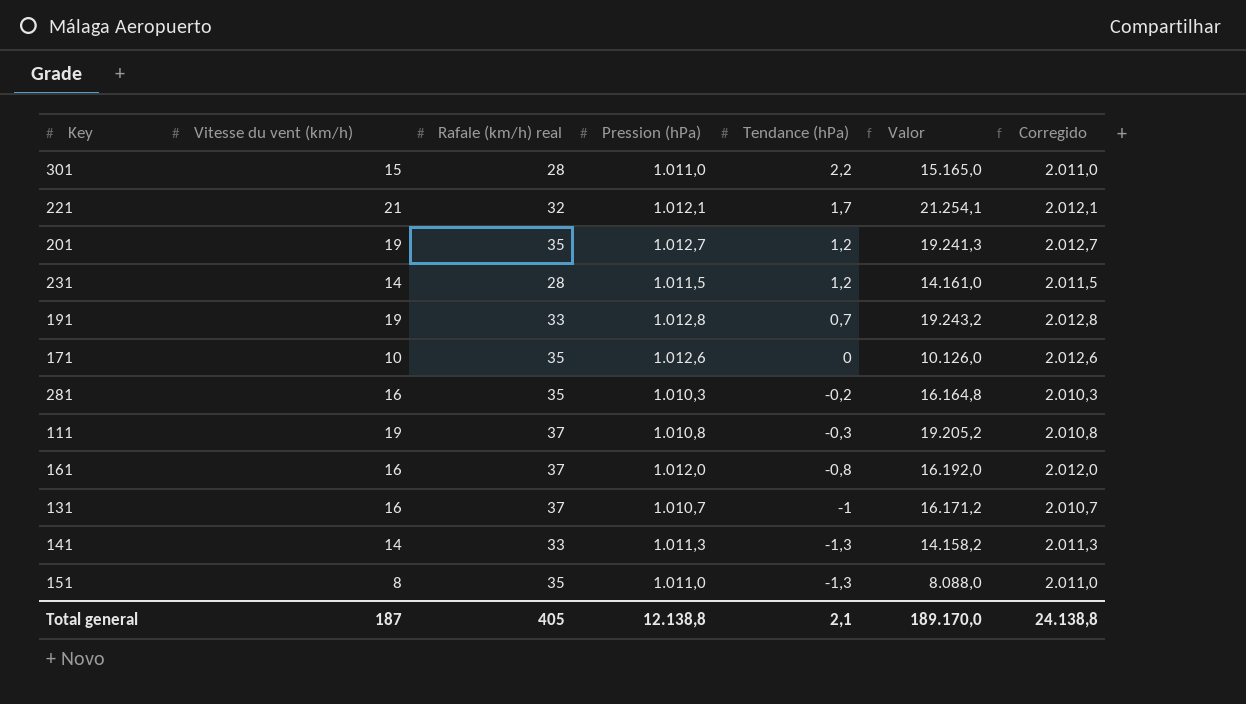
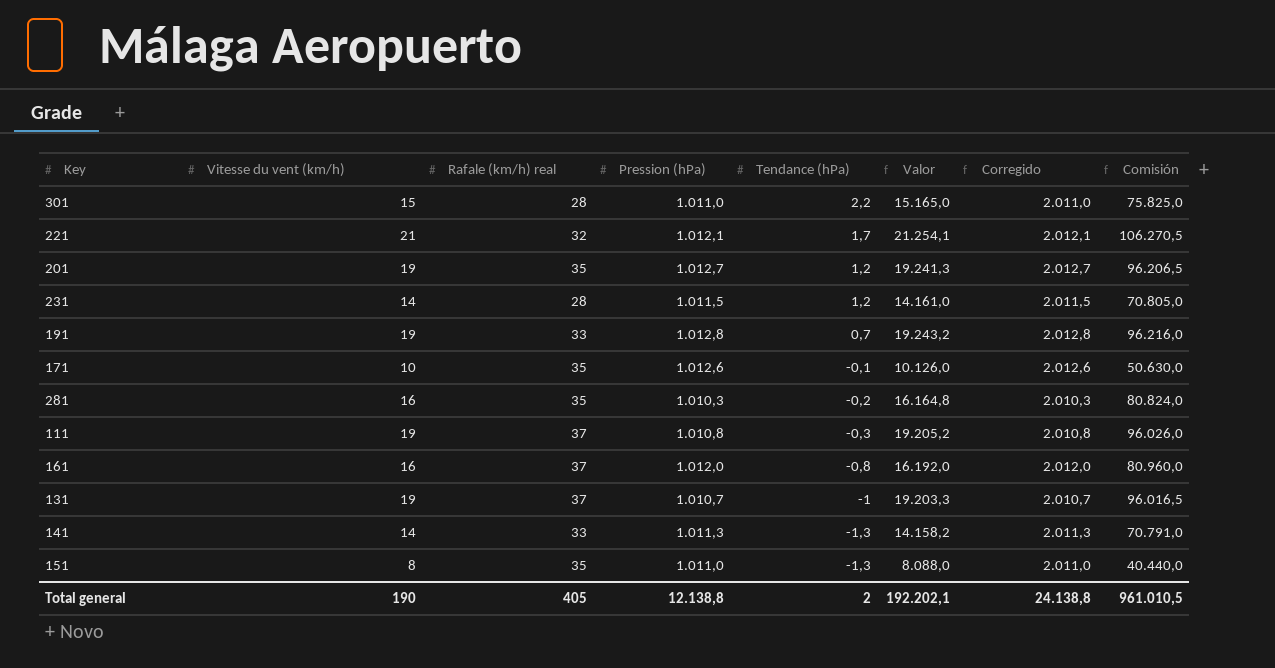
column Comisión | formula: none -> [Valor] * 5
171 | Tendance (hPa): 0 -> -0,1
131 | Vitesse du vent (km/h): 16 -> 19
131 | Valor: 16.171,2 -> 19.203,3
Total general | Vitesse du vent (km/h): 187 -> 190
Total general | Tendance (hPa): 2,1 -> 2
Total general | Valor: 189.170,0 -> 192.202,1

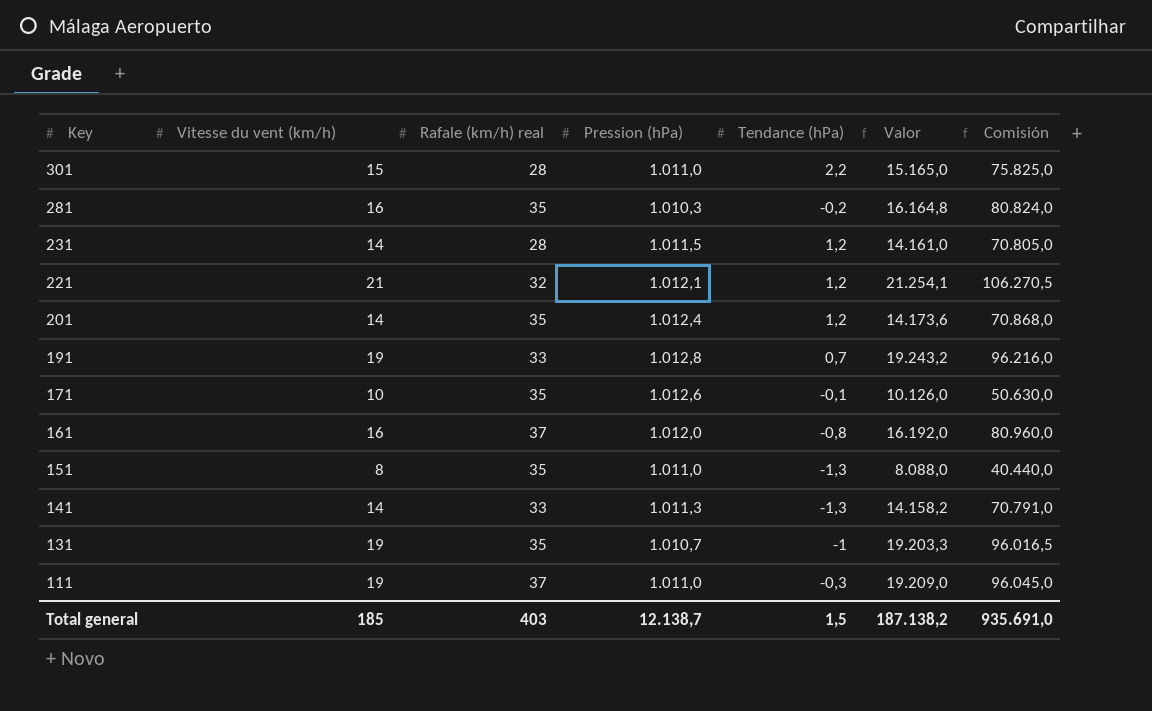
row order: Tendance (hPa) descending -> Key descending
column Corregido | formula: [Pression (hPa)] + 1000 -> none
221 | Tendance (hPa): 1,7 -> 1,2
201 | Vitesse du vent (km/h): 19 -> 14
201 | Pression (hPa): 1.012,7 -> 1.012,4
201 | Valor: 19.241,3 -> 14.173,6
201 | Comisión: 96.206,5 -> 70.868,0
131 | Rafale (km/h) real: 37 -> 35
111 | Pression (hPa): 1.010,8 -> 1.011,0
111 | Valor: 19.205,2 -> 19.209,0
111 | Comisión: 96.026,0 -> 96.045,0
Total general | Vitesse du vent (km/h): 190 -> 185
Total general | Rafale (km/h) real: 405 -> 403
Total general | Pression (hPa): 12.138,8 -> 12.138,7
Total general | Tendance (hPa): 2 -> 1,5
Total general | Valor: 192.202,1 -> 187.138,2
Total general | Comisión: 961.010,5 -> 935.691,0

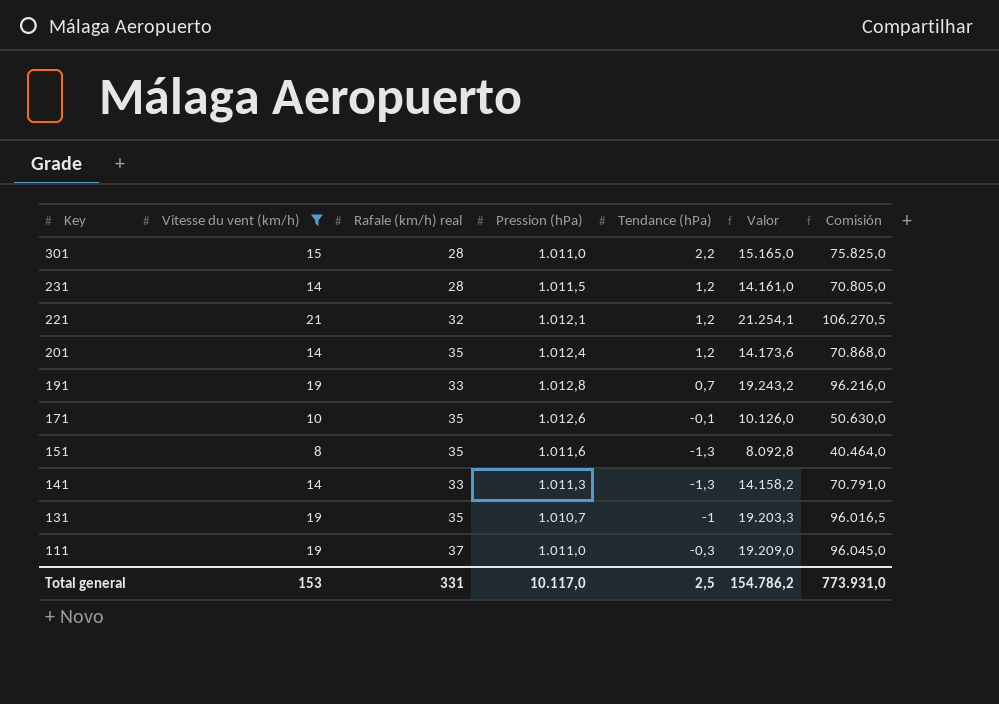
filter: none -> Vitesse du vent (km/h) != 16
151 | Pression (hPa): 1.011,0 -> 1.011,6
151 | Valor: 8.088,0 -> 8.092,8
151 | Comisión: 40.440,0 -> 40.464,0
Total general | Vitesse du vent (km/h): 185 -> 153
Total general | Rafale (km/h) real: 403 -> 331
Total general | Pression (hPa): 12.138,7 -> 10.117,0
Total general | Tendance (hPa): 1,5 -> 2,5
Total general | Valor: 187.138,2 -> 154.786,2
Total general | Comisión: 935.691,0 -> 773.931,0

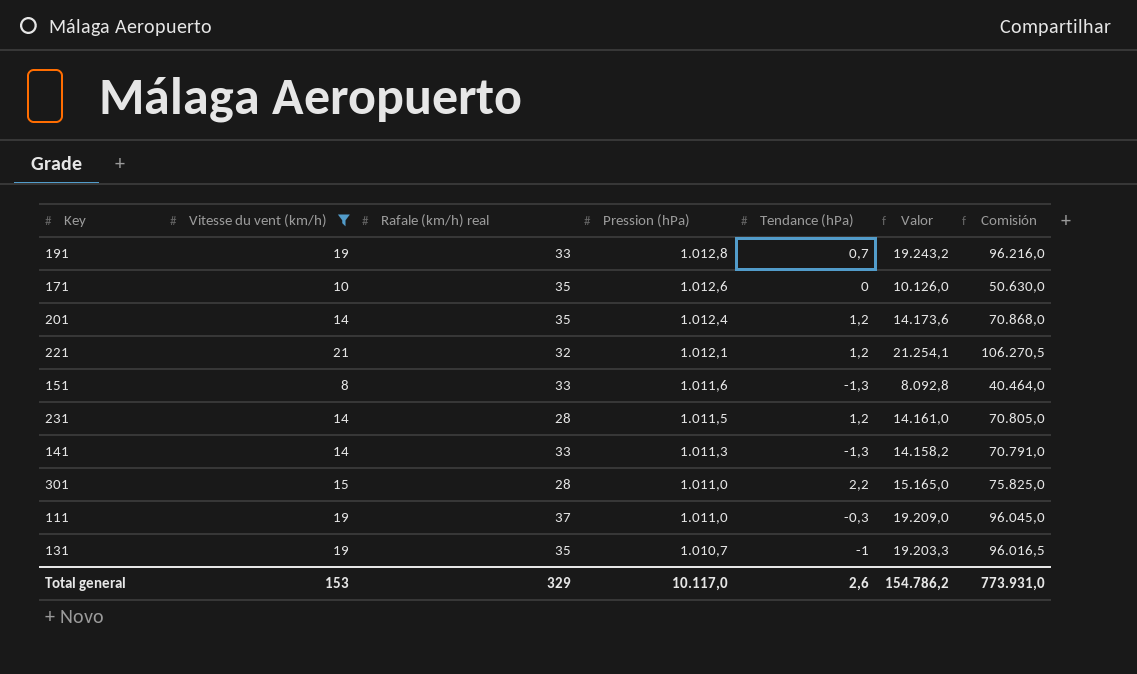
row order: Key descending -> Pression (hPa) descending
171 | Tendance (hPa): -0,1 -> 0
151 | Rafale (km/h) real: 35 -> 33
Total general | Rafale (km/h) real: 331 -> 329
Total general | Tendance (hPa): 2,5 -> 2,6

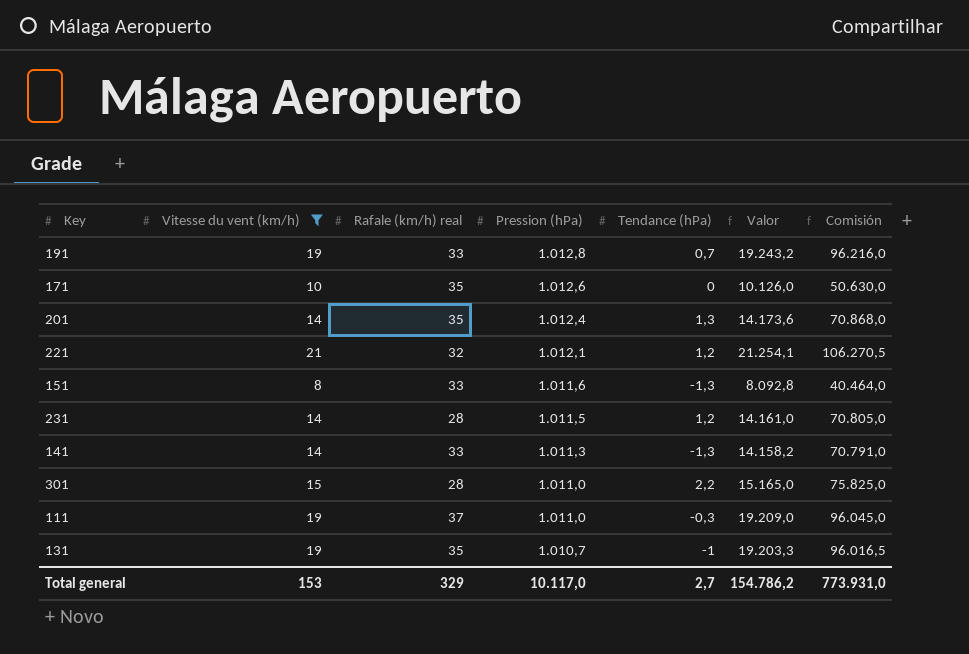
201 | Tendance (hPa): 1,2 -> 1,3
Total general | Tendance (hPa): 2,6 -> 2,7

